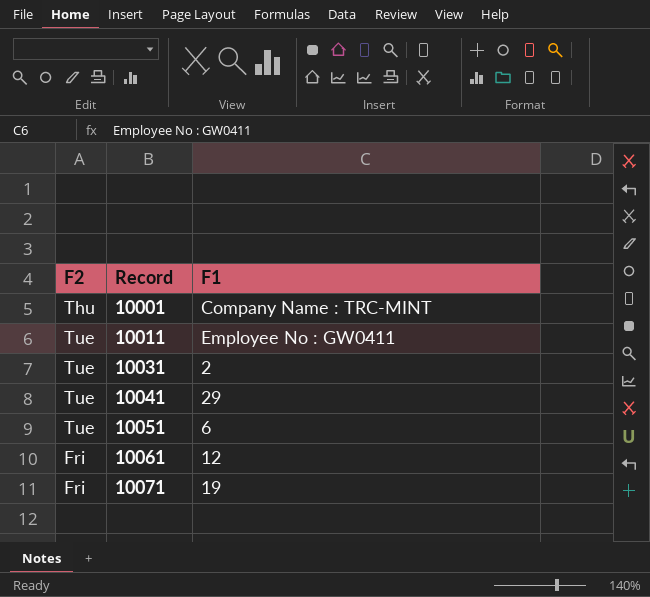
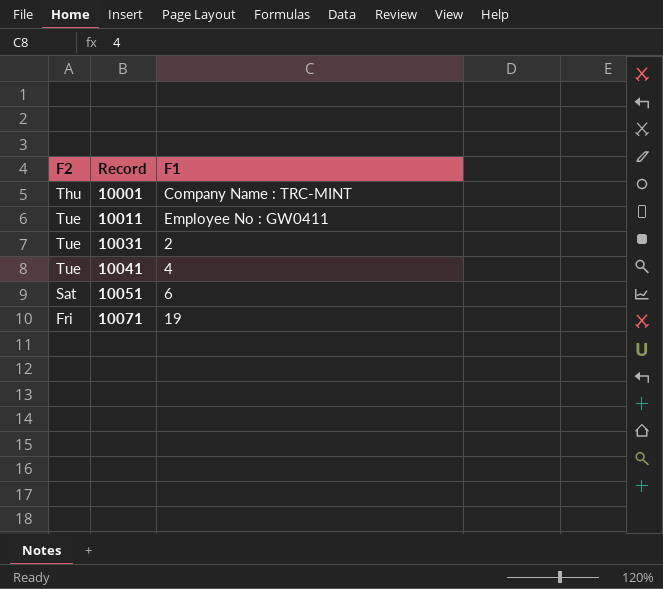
row 10061: Fri | 12 -> none
10041 | F1: 29 -> 4
10051 | F2: Tue -> Sat

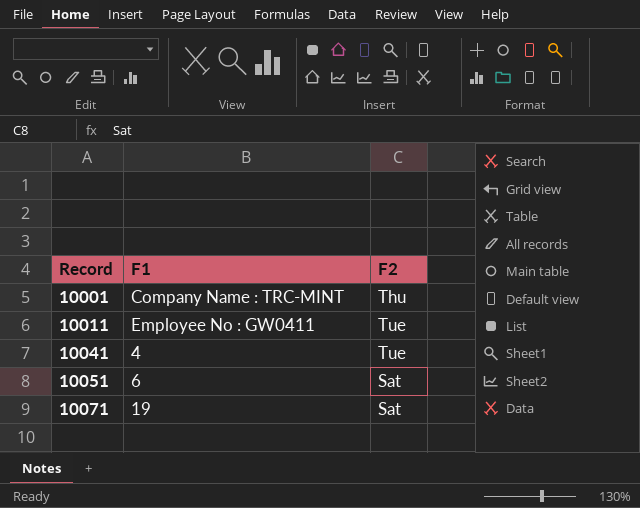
column F2 | position: 1 -> 3
row 10031: Tue | 2 -> none
10071 | F2: Fri -> Sat

